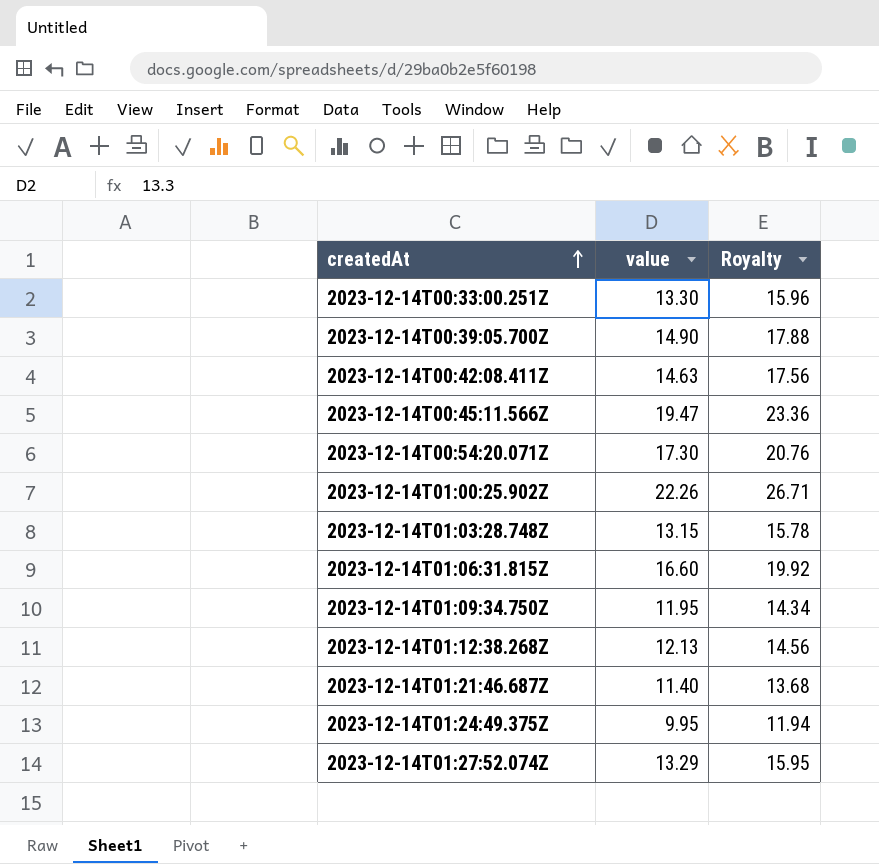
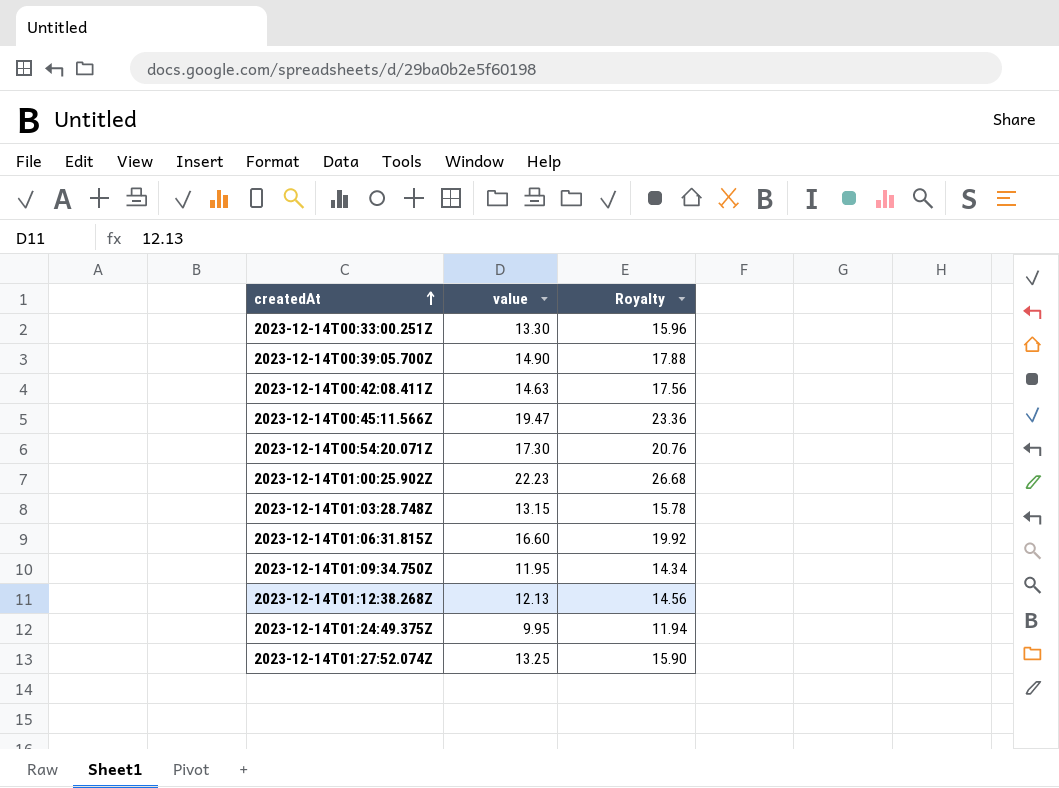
row 2023-12-14T01:21:46.687Z: 11.40 | 13.68 -> none
2023-12-14T01:00:25.902Z | value: 22.26 -> 22.23
2023-12-14T01:00:25.902Z | Royalty: 26.71 -> 26.68
2023-12-14T01:27:52.074Z | value: 13.29 -> 13.25
2023-12-14T01:27:52.074Z | Royalty: 15.95 -> 15.90

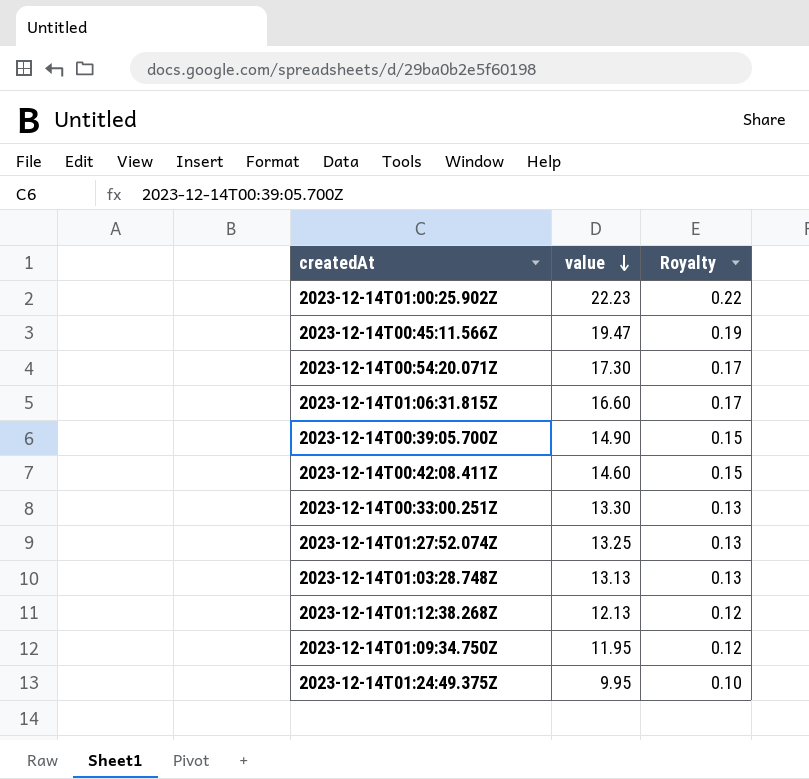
row order: createdAt ascending -> value descending
column Royalty | formula: [value] * 1.2 -> [value] * 0.01
2023-12-14T00:42:08.411Z | value: 14.63 -> 14.60
2023-12-14T01:03:28.748Z | value: 13.15 -> 13.13

